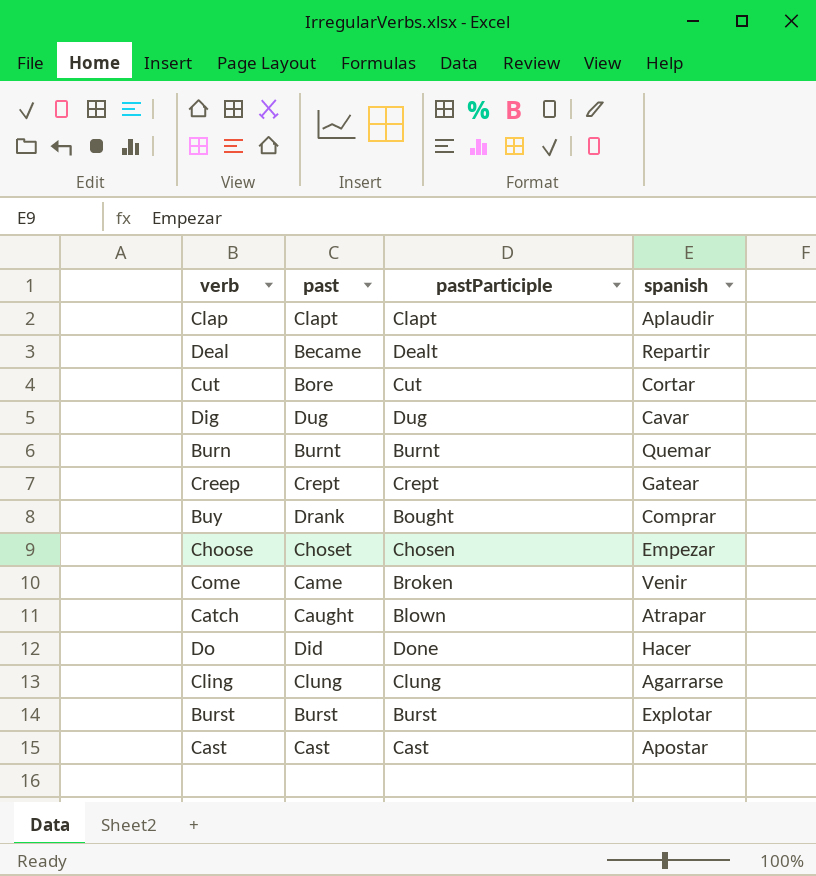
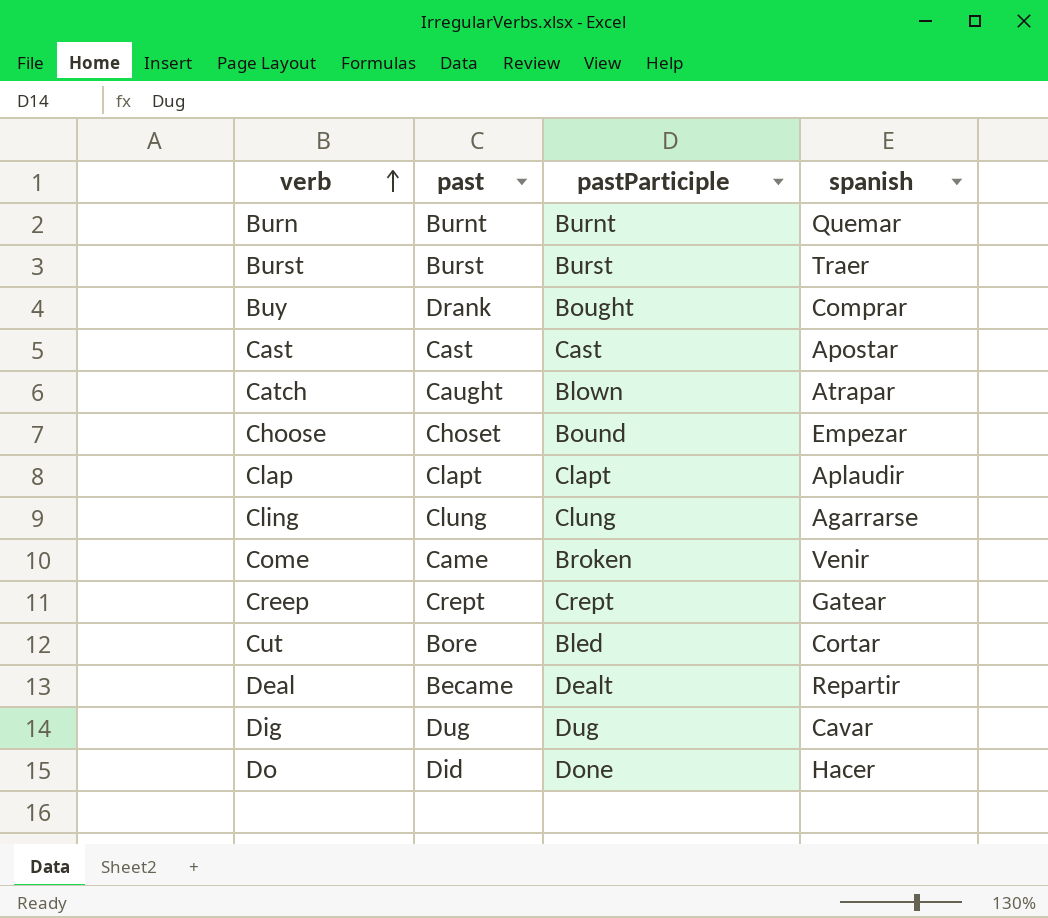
row order: none -> verb ascending
Burst | spanish: Explotar -> Traer
Choose | pastParticiple: Chosen -> Bound
Cut | pastParticiple: Cut -> Bled

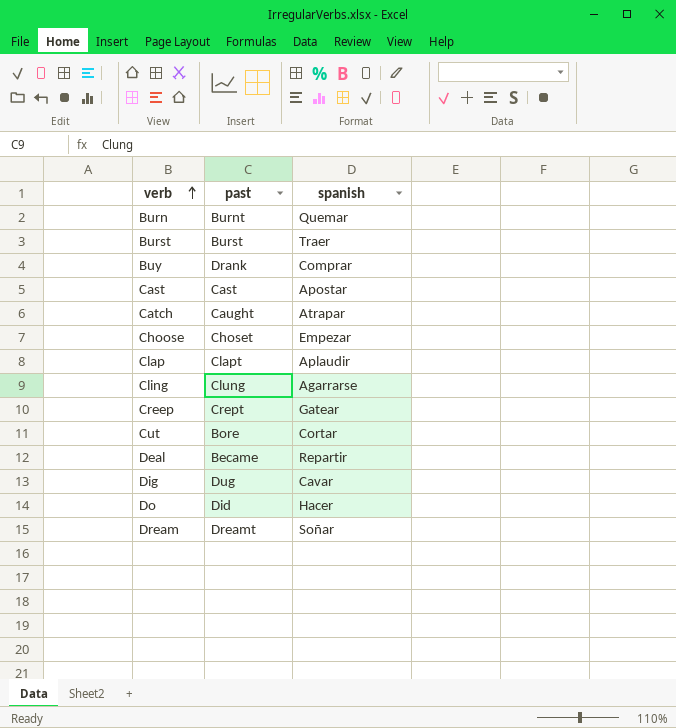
column pastParticiple | position: 3 -> none
row Come: Came | Broken | Venir -> none
row Dream: none -> Dreamt | Soñar

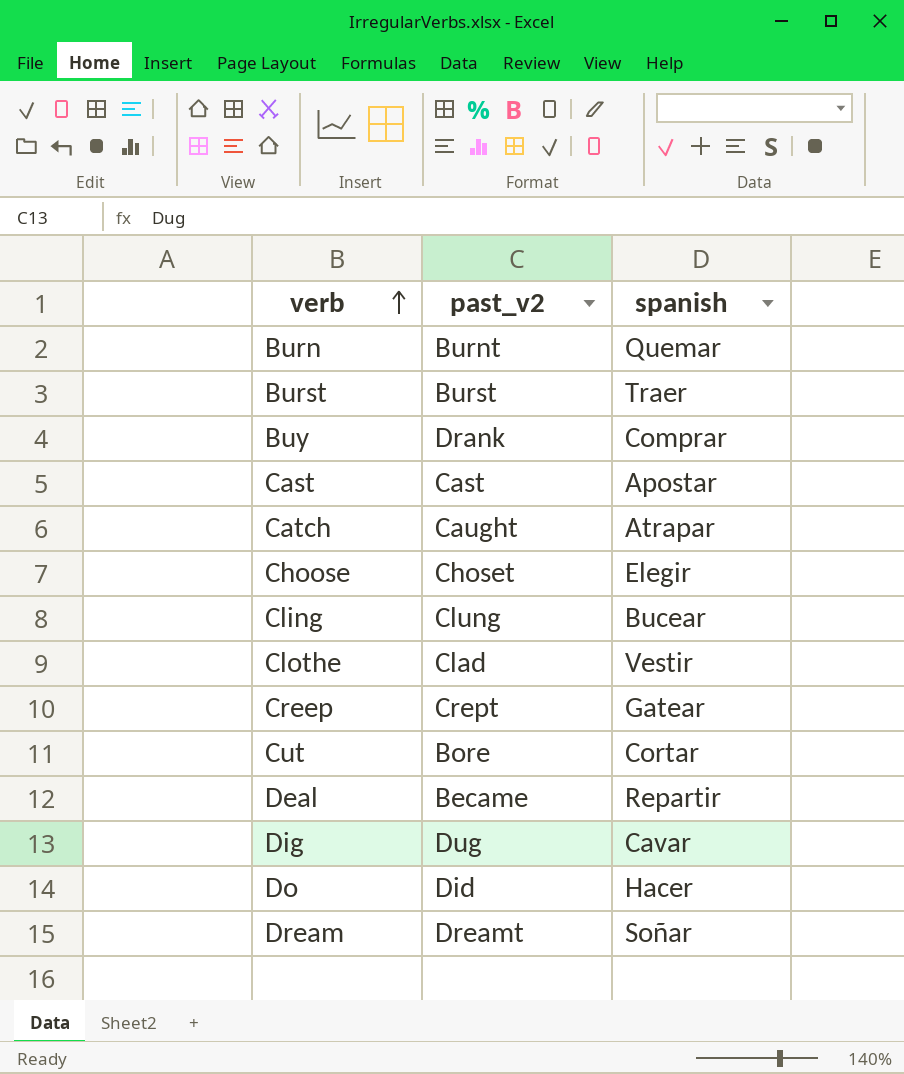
column name: past -> past_v2
row Clap: Clapt | Aplaudir -> none
Choose | spanish: Empezar -> Elegir
Cling | spanish: Agarrarse -> Bucear
row Clothe: none -> Clad | Vestir

